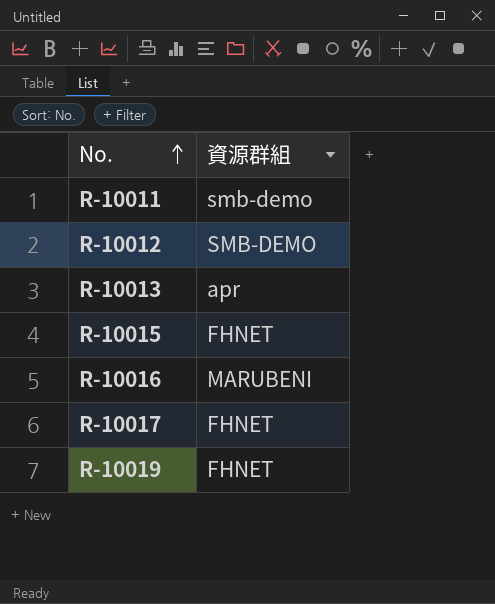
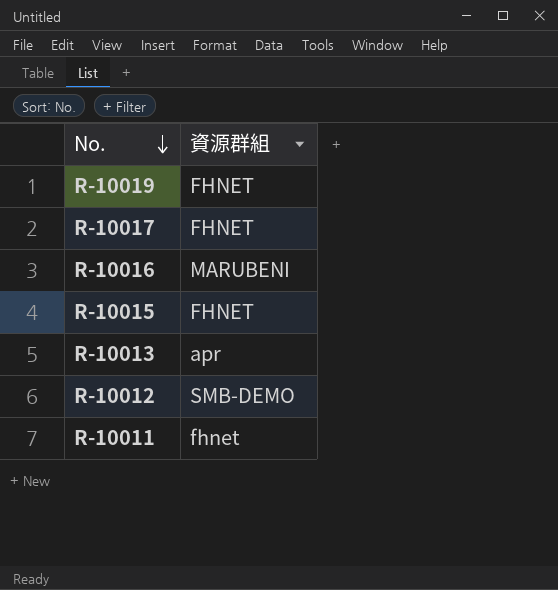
row order: No. ascending -> No. descending
R-10011 | 資源群組: smb-demo -> fhnet

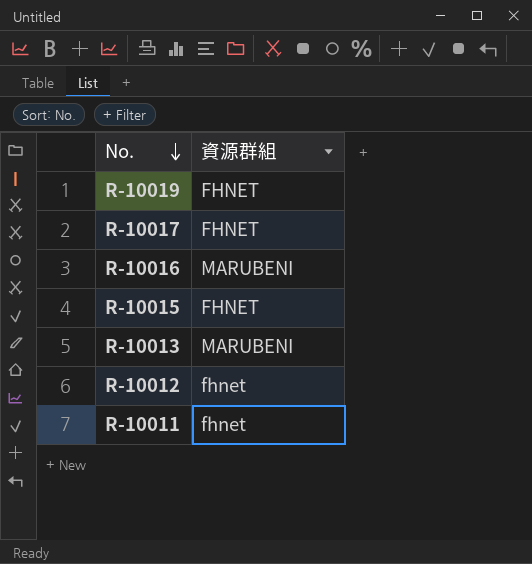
R-10013 | 資源群組: apr -> MARUBENI
R-10012 | 資源群組: SMB-DEMO -> fhnet

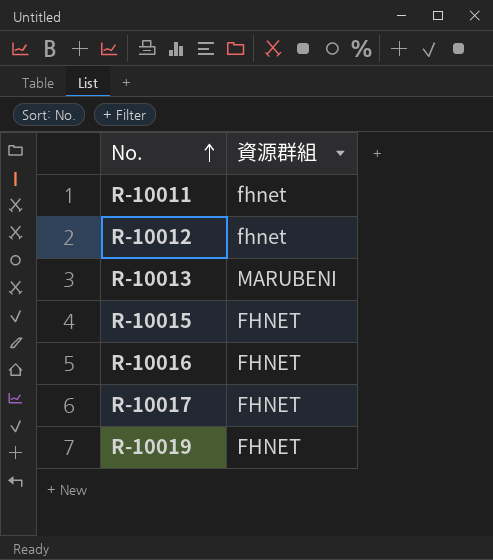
row order: No. descending -> No. ascending
R-10016 | 資源群組: MARUBENI -> FHNET

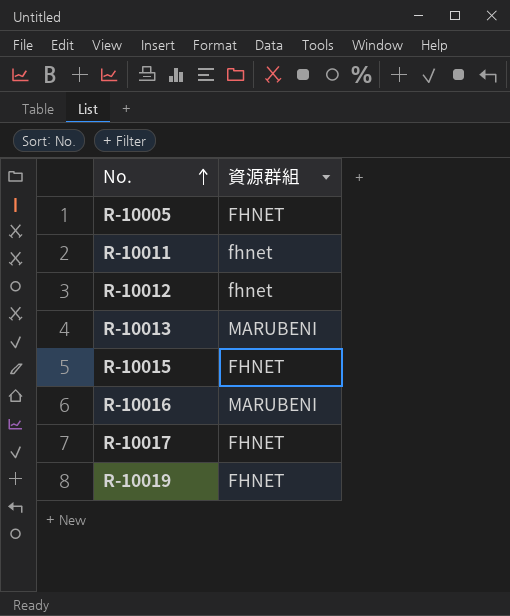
row R-10005: none -> FHNET
R-10016 | 資源群組: FHNET -> MARUBENI

